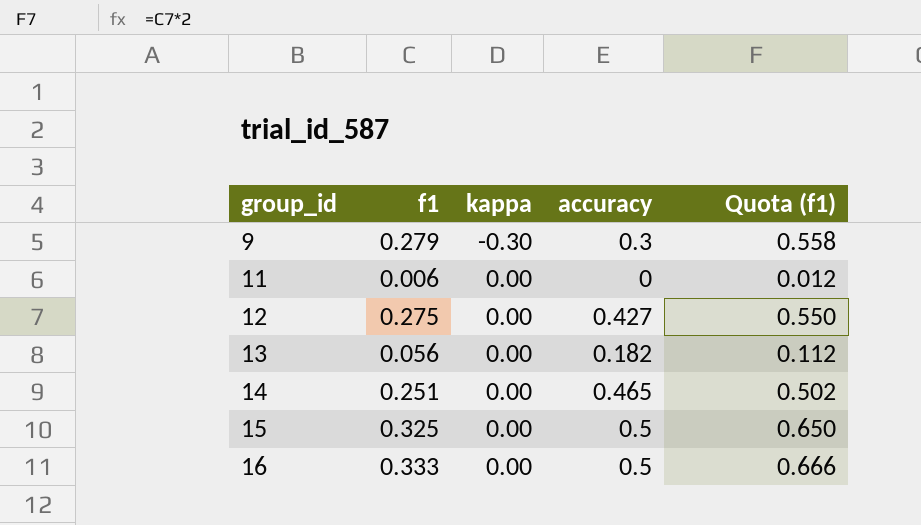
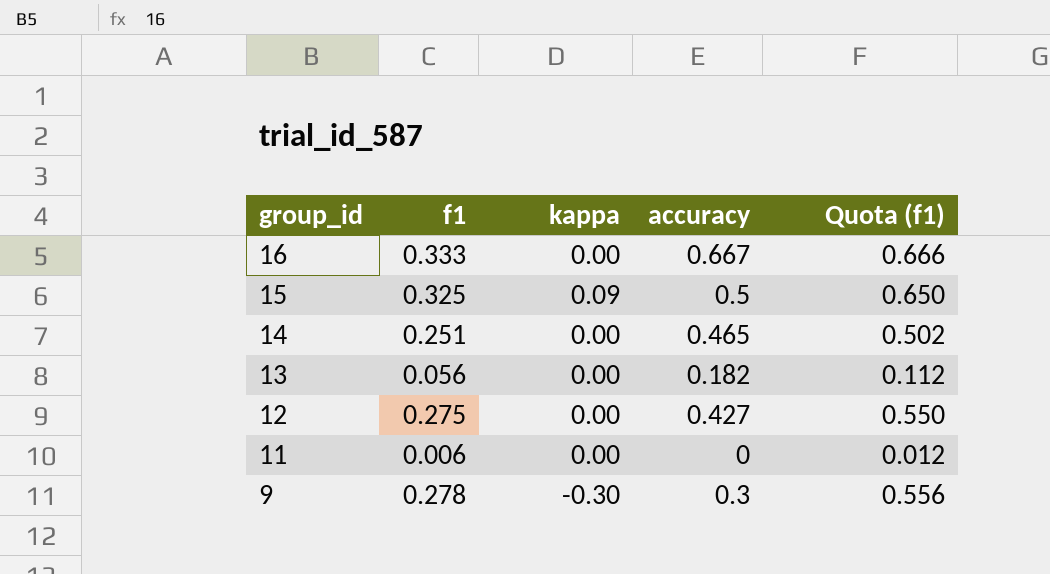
row order: group_id ascending -> group_id descending
16 | accuracy: 0.5 -> 0.667
15 | kappa: 0.00 -> 0.09
9 | f1: 0.279 -> 0.278
9 | Quota (f1): 0.558 -> 0.556

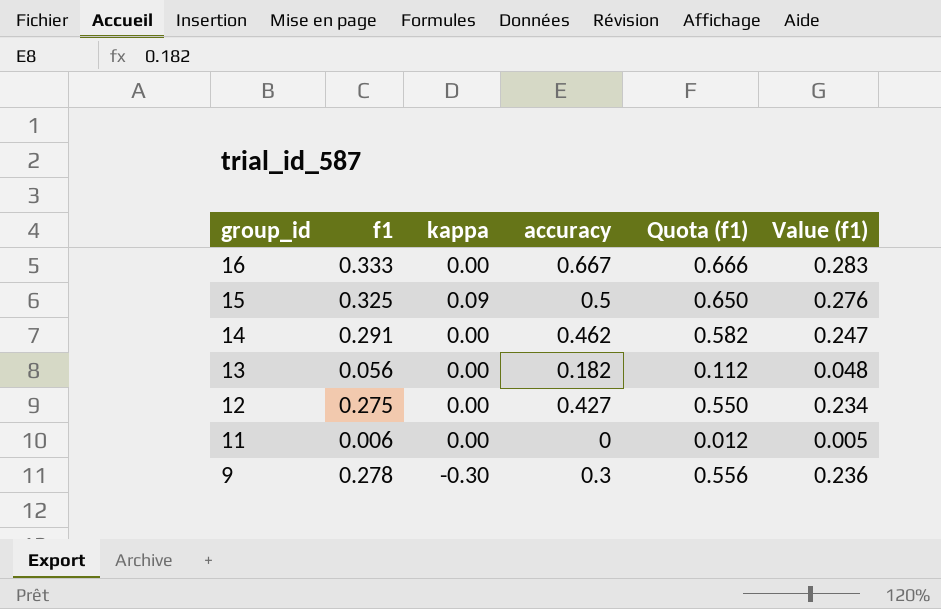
column Value (f1) | formula: none -> [f1] * 0.85
14 | f1: 0.251 -> 0.291
14 | accuracy: 0.465 -> 0.462
14 | Quota (f1): 0.502 -> 0.582

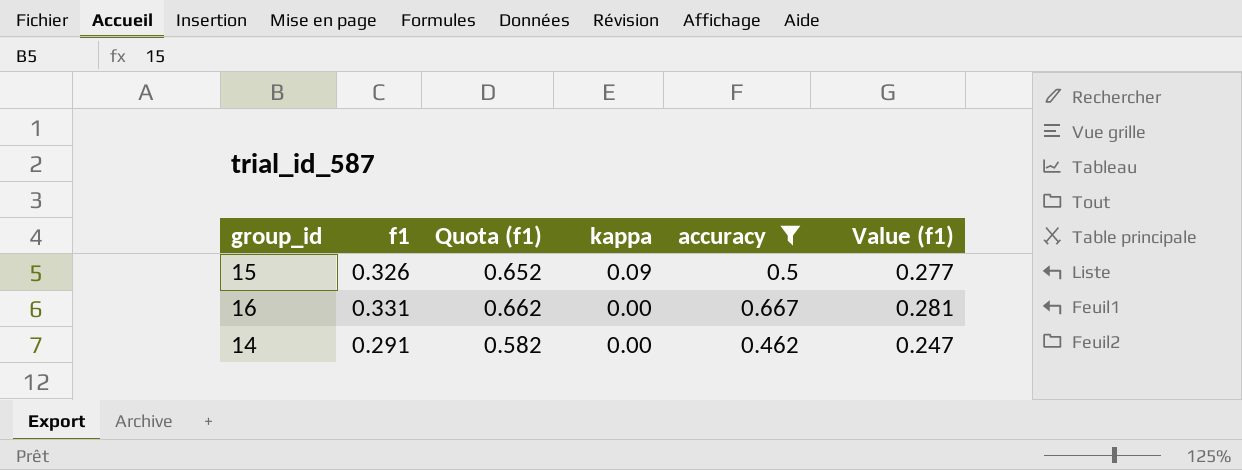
filter: none -> accuracy >= 0.462
row order: group_id descending -> kappa descending
column Quota (f1) | position: 5 -> 3
15 | f1: 0.325 -> 0.326
15 | Quota (f1): 0.650 -> 0.652
15 | Value (f1): 0.276 -> 0.277
16 | f1: 0.333 -> 0.331
16 | Quota (f1): 0.666 -> 0.662
16 | Value (f1): 0.283 -> 0.281

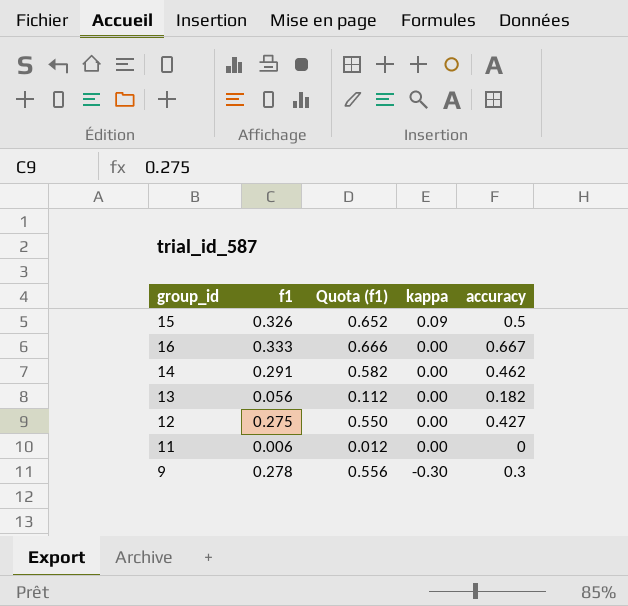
filter: accuracy >= 0.462 -> none
column Value (f1) | formula: [f1] * 0.85 -> none
16 | f1: 0.331 -> 0.333
16 | Quota (f1): 0.662 -> 0.666

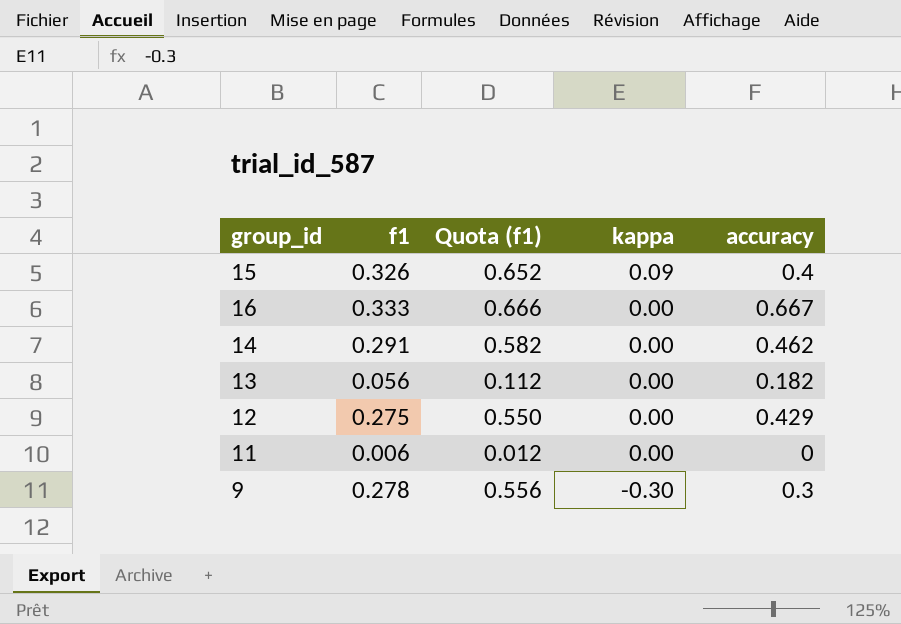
15 | accuracy: 0.5 -> 0.4
12 | accuracy: 0.427 -> 0.429

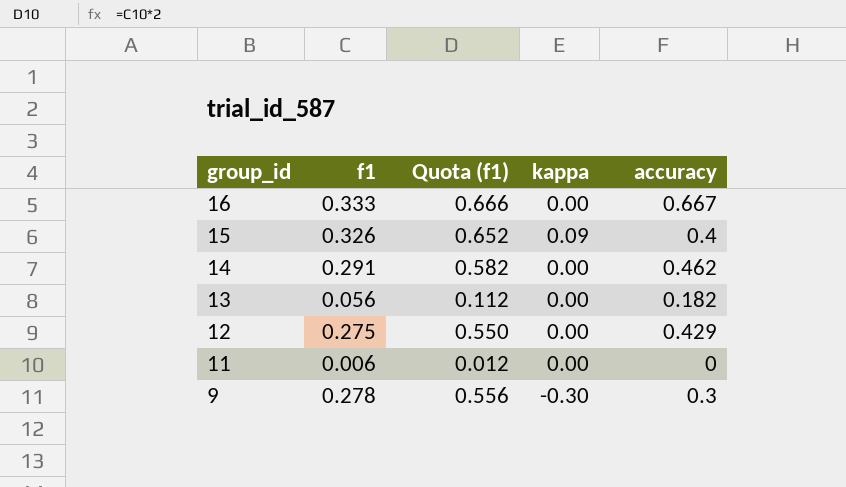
row order: kappa descending -> group_id descending

